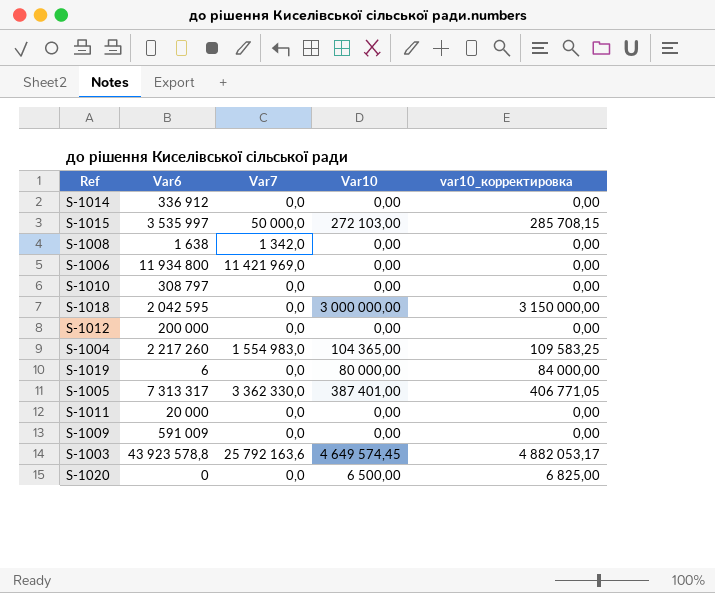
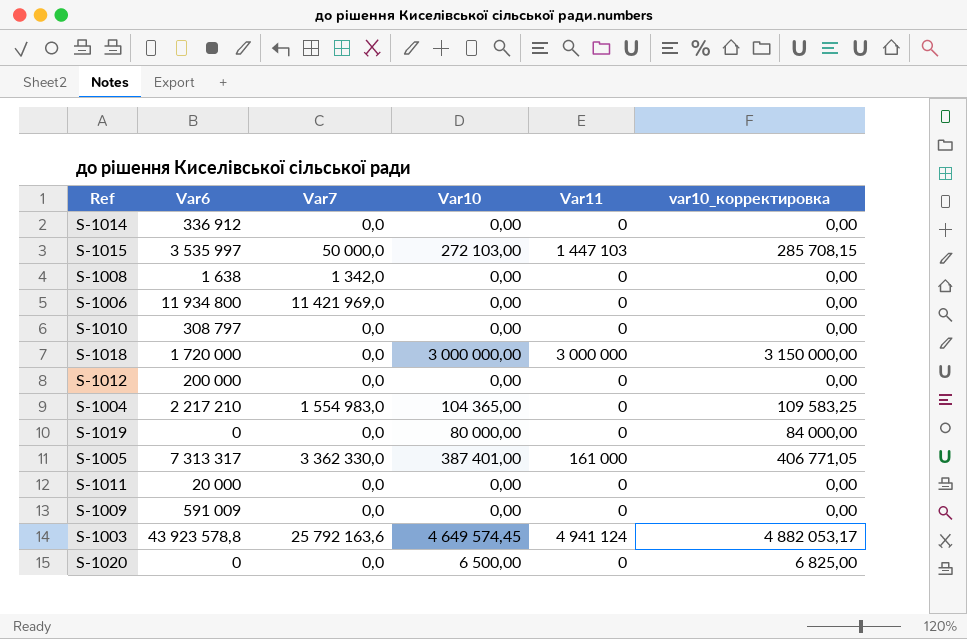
column Var11 | position: none -> 5
S-1018 | Var6: 2 042 595 -> 1 720 000
S-1004 | Var6: 2 217 260 -> 2 217 210
S-1019 | Var6: 6 -> 0

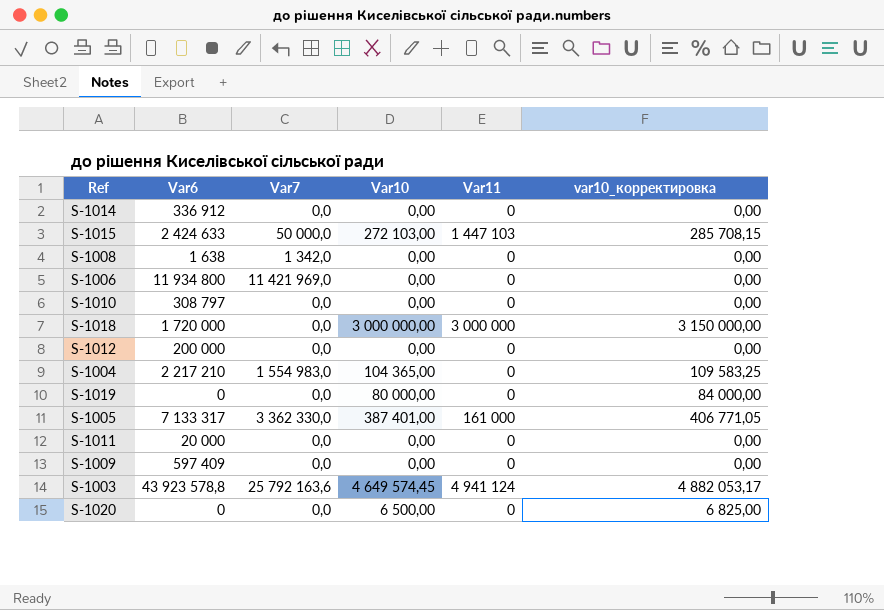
S-1015 | Var6: 3 535 997 -> 2 424 633
S-1005 | Var6: 7 313 317 -> 7 133 317
S-1009 | Var6: 591 009 -> 597 409

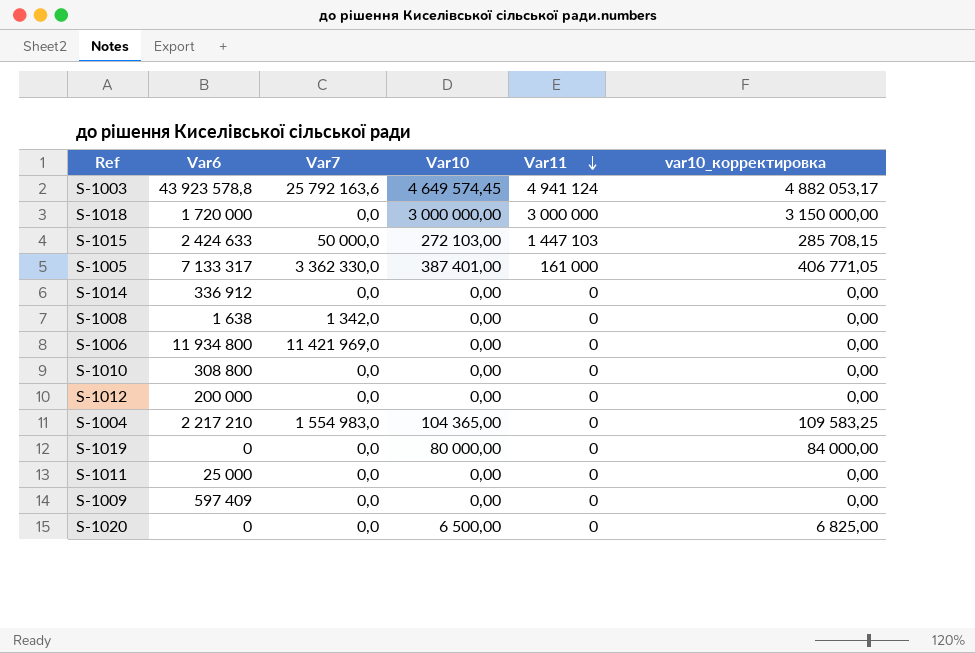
row order: none -> Var11 descending
S-1010 | Var6: 308 797 -> 308 800
S-1011 | Var6: 20 000 -> 25 000

